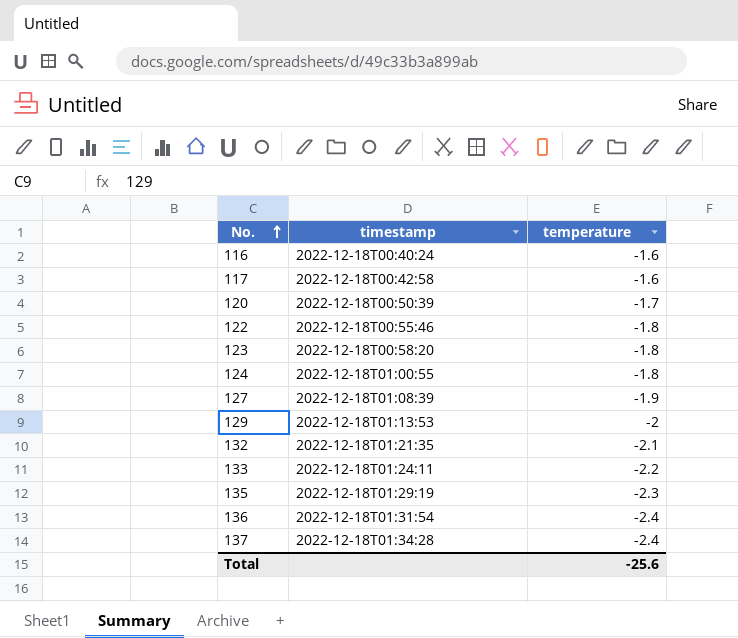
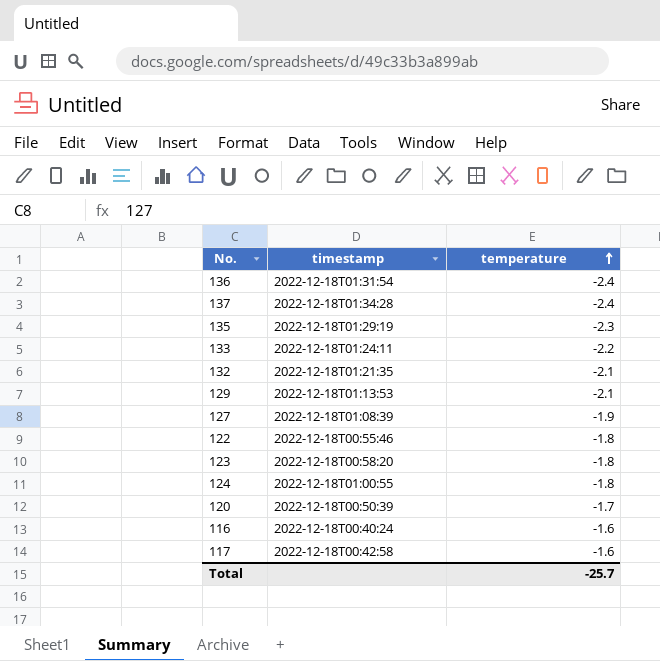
row order: No. ascending -> temperature ascending
129 | temperature: -2 -> -2.1
Total | temperature: -25.6 -> -25.7

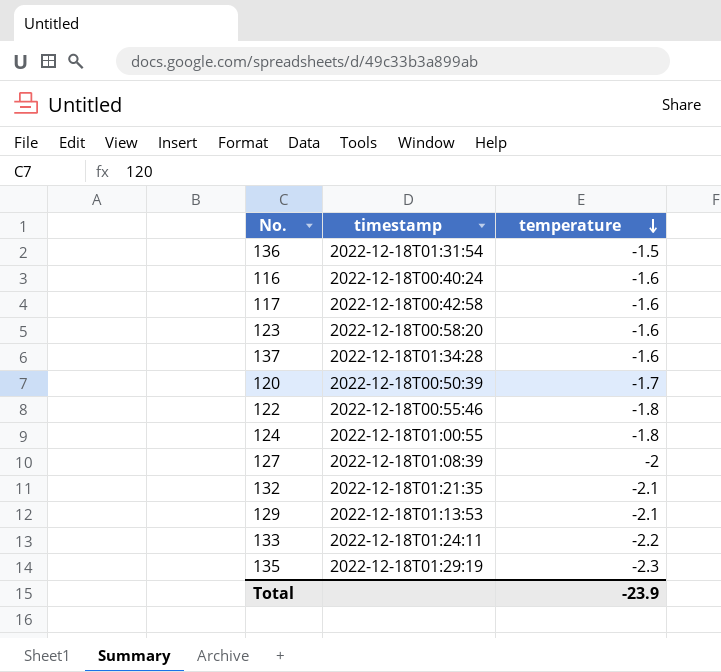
row order: temperature ascending -> temperature descending
136 | temperature: -2.4 -> -1.5
123 | temperature: -1.8 -> -1.6
137 | temperature: -2.4 -> -1.6
127 | temperature: -1.9 -> -2
Total | temperature: -25.7 -> -23.9

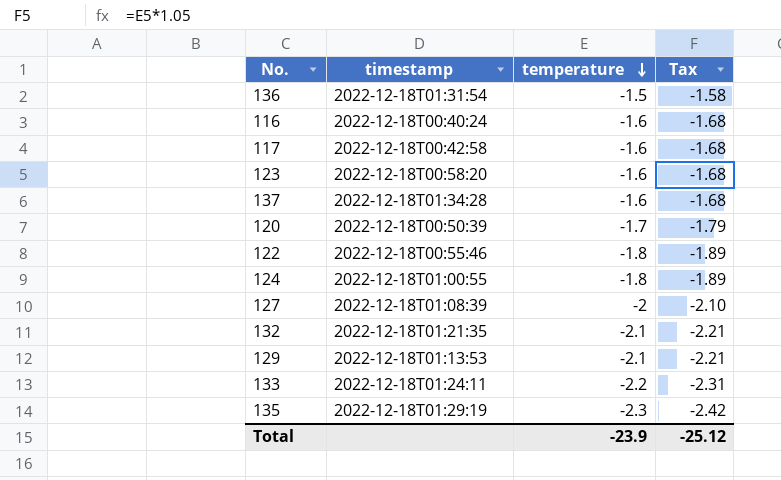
column Tax | formula: none -> [temperature] * 1.05

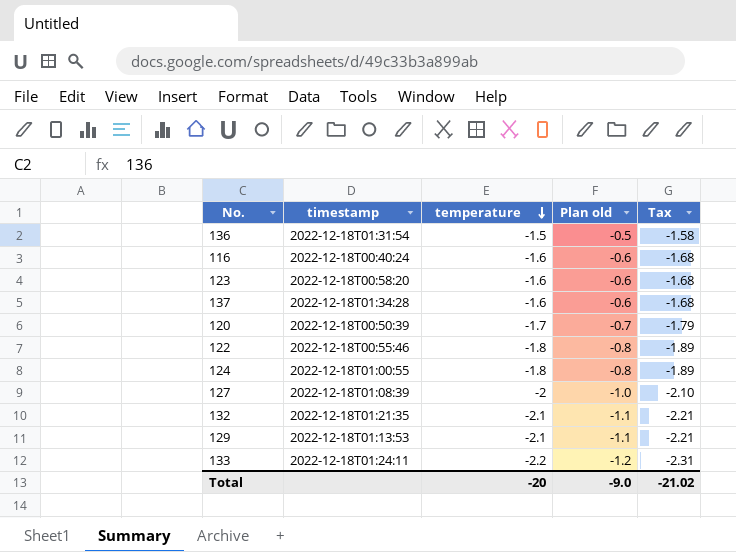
column Plan old | formula: none -> [temperature] + 1
row 117: 2022-12-18T00:42:58 | -1.6 | -1.68 -> none
row 135: 2022-12-18T01:29:19 | -2.3 | -2.42 -> none
Total | temperature: -23.9 -> -20
Total | Tax: -25.12 -> -21.02

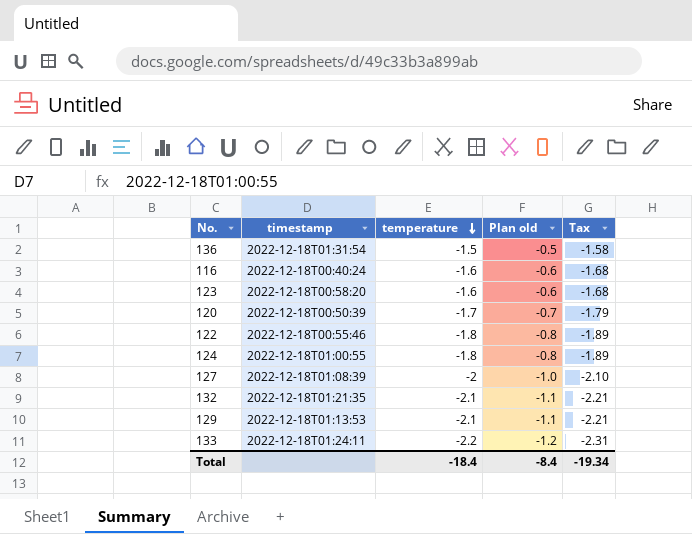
row 137: 2022-12-18T01:34:28 | -1.6 | -0.6 | -1.68 -> none
Total | temperature: -20 -> -18.4
Total | Plan old: -9.0 -> -8.4
Total | Tax: -21.02 -> -19.34

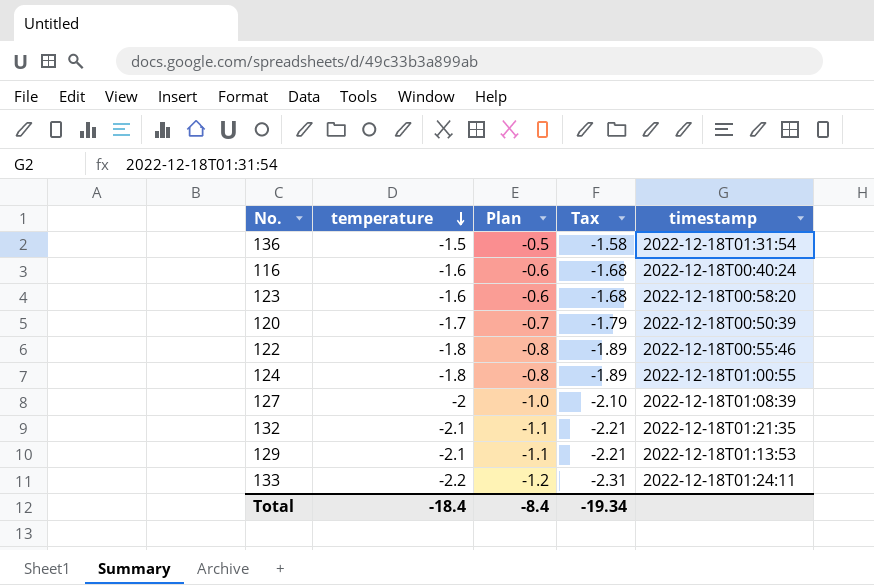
column name: Plan old -> Plan
column timestamp | position: 2 -> 5

